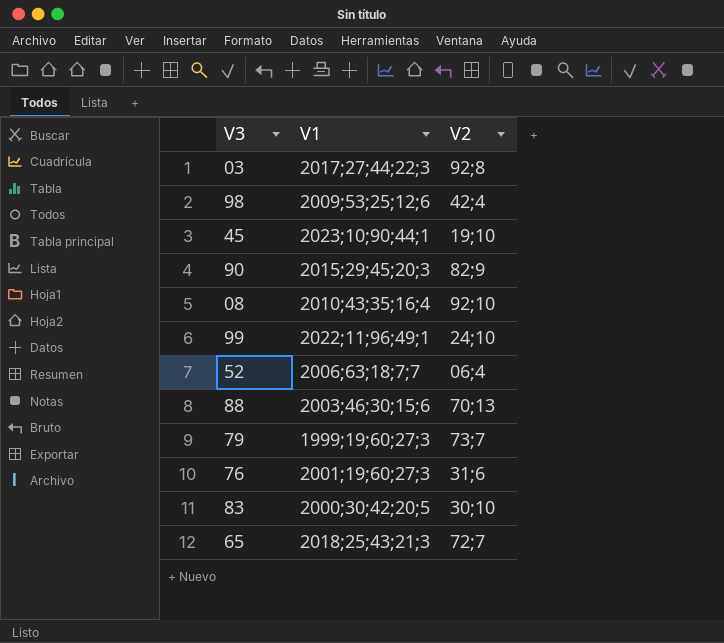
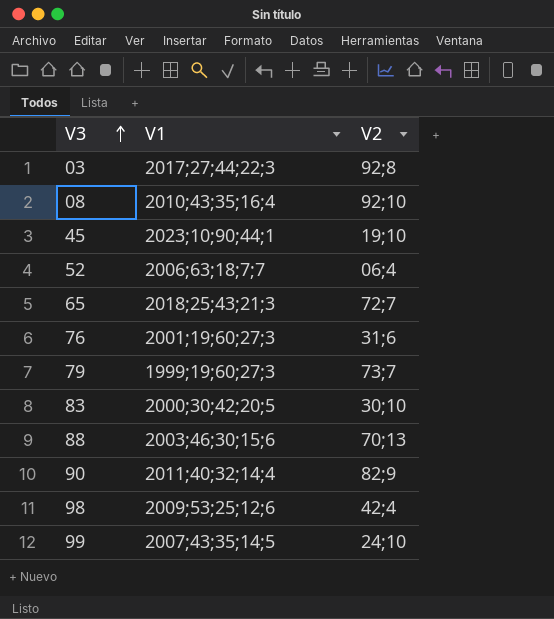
row order: none -> V3 ascending
90 | V1: 2015;29;45;20;3 -> 2011;40;32;14;4
99 | V1: 2022;11;96;49;1 -> 2007;43;35;14;5

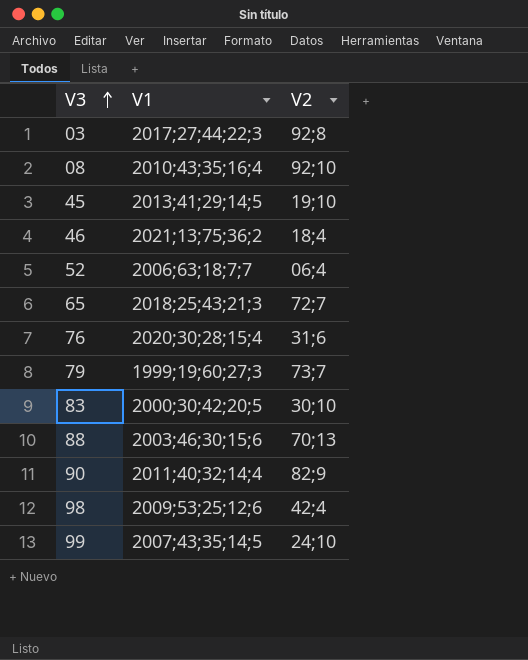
45 | V1: 2023;10;90;44;1 -> 2013;41;29;14;5
row 46: none -> 2021;13;75;36;2 | 18;4
76 | V1: 2001;19;60;27;3 -> 2020;30;28;15;4

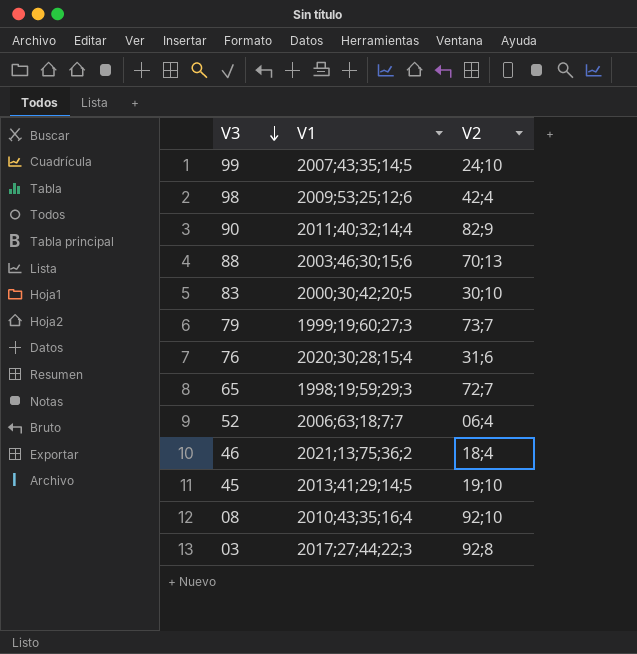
row order: V3 ascending -> V3 descending
65 | V1: 2018;25;43;21;3 -> 1998;19;59;29;3

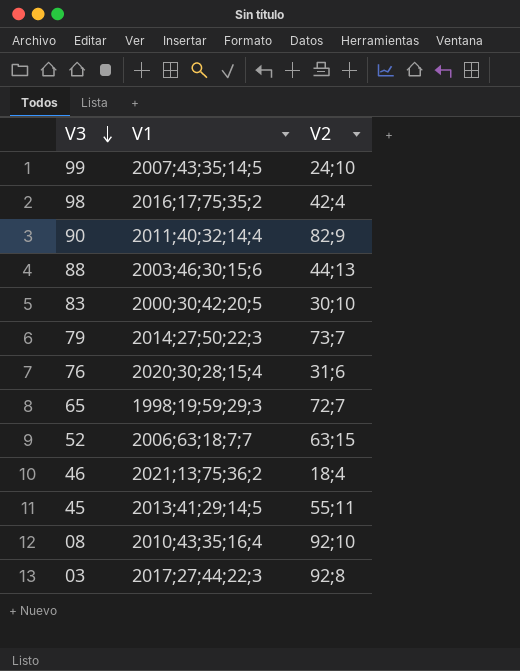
98 | V1: 2009;53;25;12;6 -> 2016;17;75;35;2
88 | V2: 70;13 -> 44;13
79 | V1: 1999;19;60;27;3 -> 2014;27;50;22;3
52 | V2: 06;4 -> 63;15
45 | V2: 19;10 -> 55;11

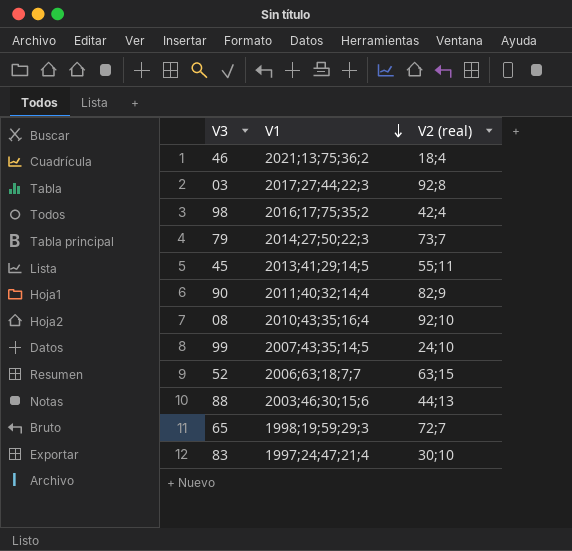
row order: V3 descending -> V1 descending
column name: V2 -> V2 (real)
row 76: 2020;30;28;15;4 | 31;6 -> none
83 | V1: 2000;30;42;20;5 -> 1997;24;47;21;4

